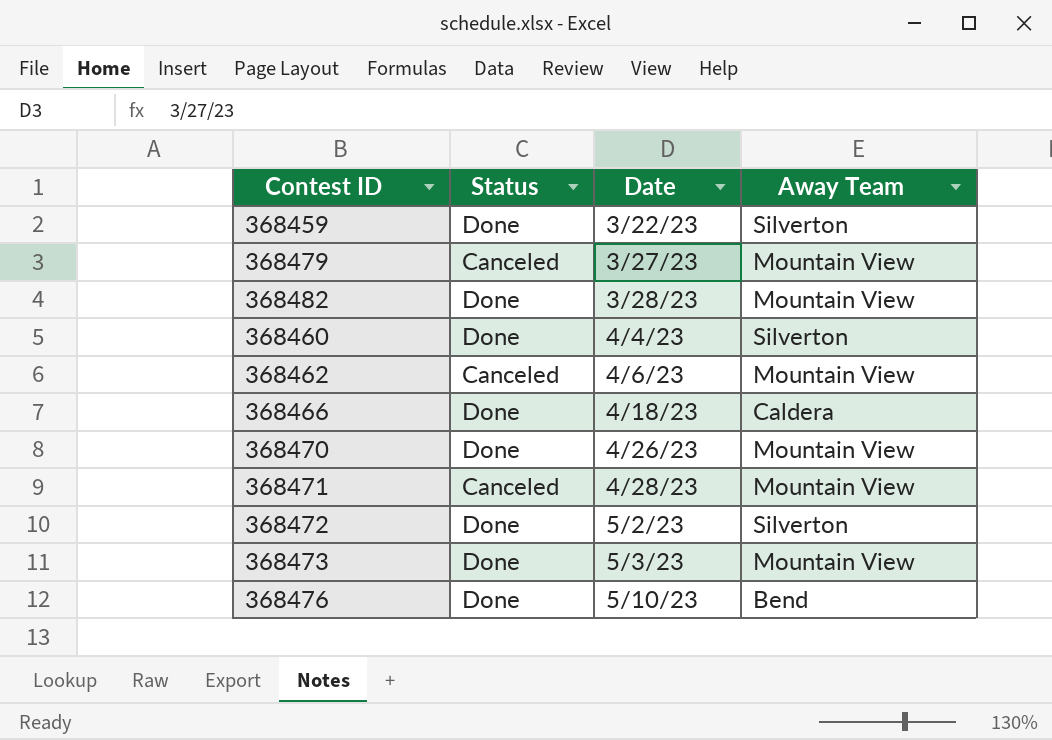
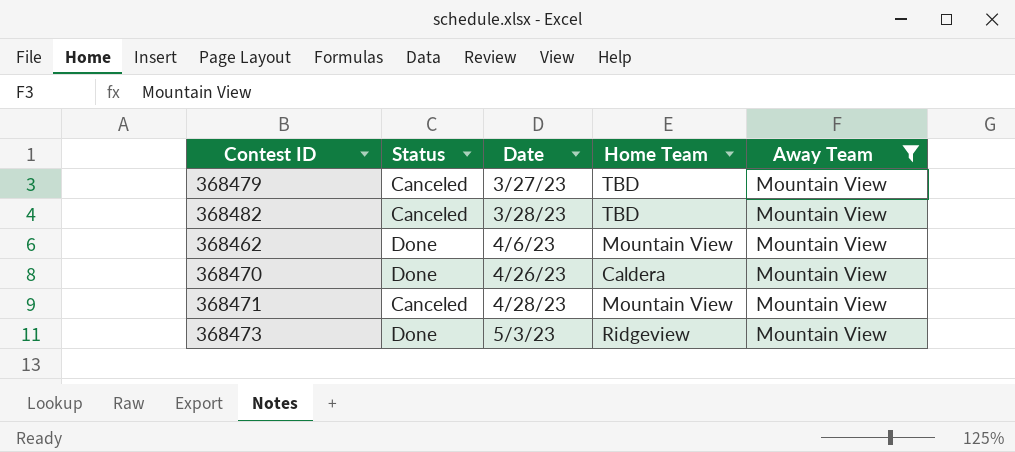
filter: none -> Away Team = Mountain View
column Home Team | position: none -> 4
368482 | Status: Done -> Canceled
368462 | Status: Canceled -> Done

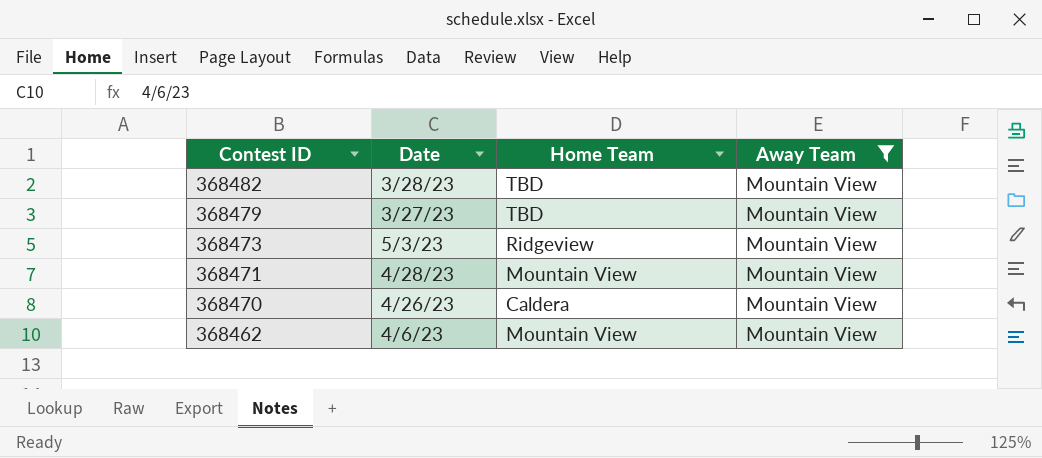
row order: Date ascending -> Contest ID descending
column Status | position: 2 -> none

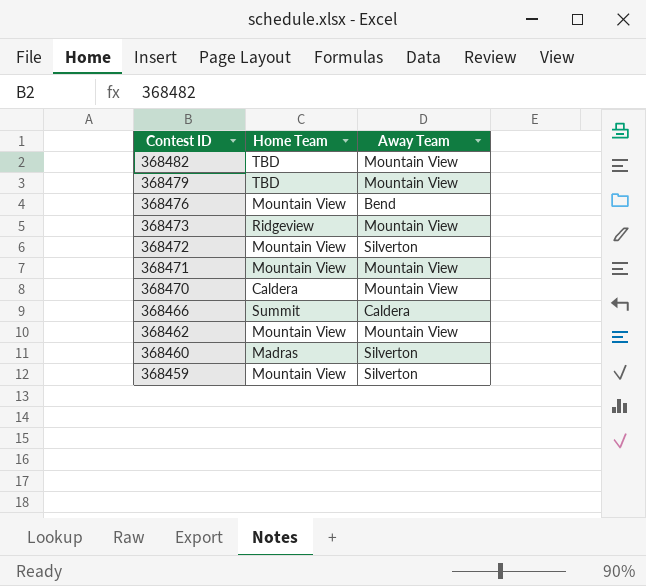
filter: Away Team = Mountain View -> none
column Date | position: 2 -> none

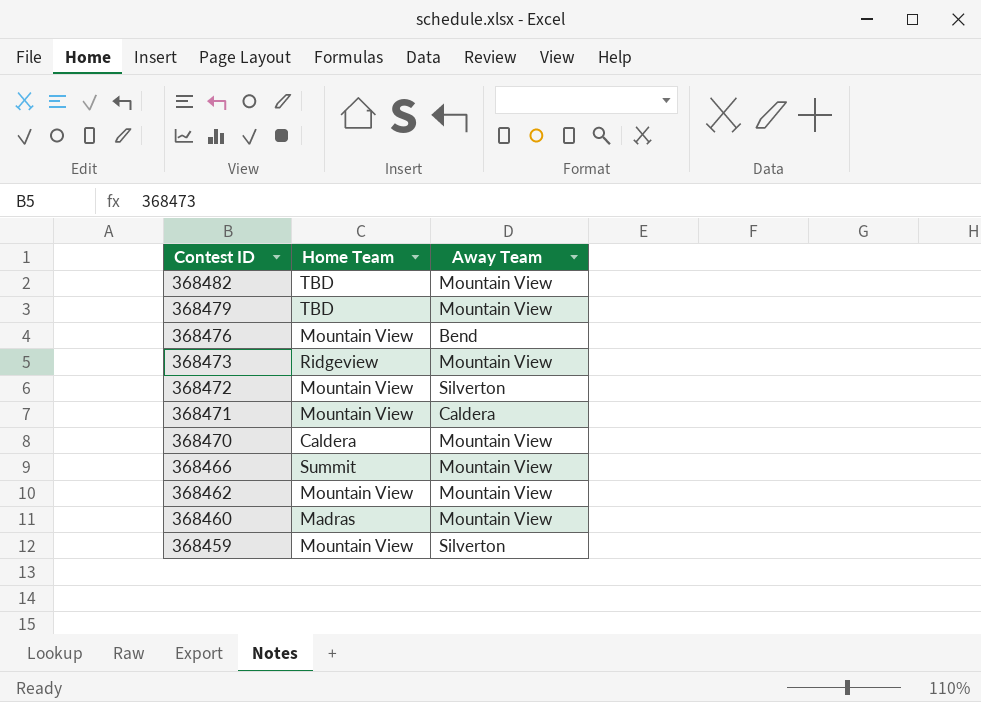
368471 | Away Team: Mountain View -> Caldera
368466 | Away Team: Caldera -> Mountain View
368460 | Away Team: Silverton -> Mountain View

